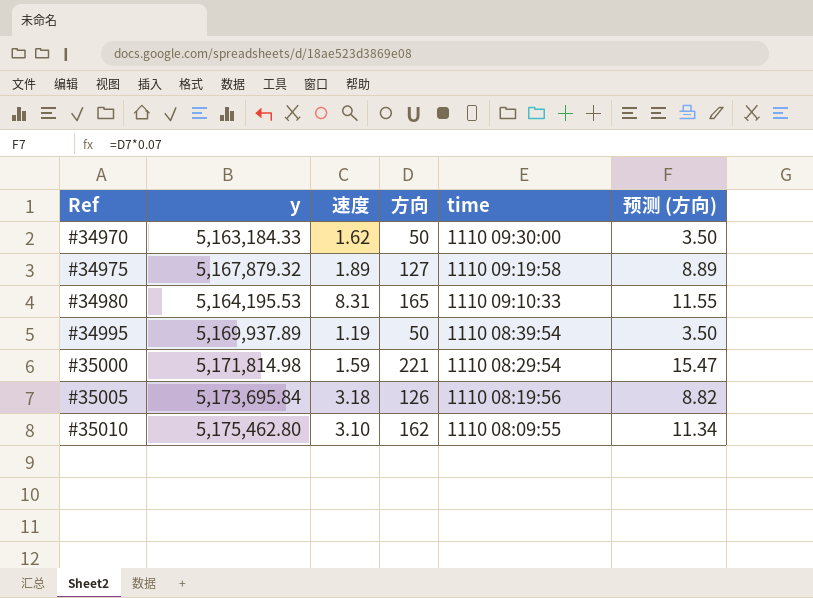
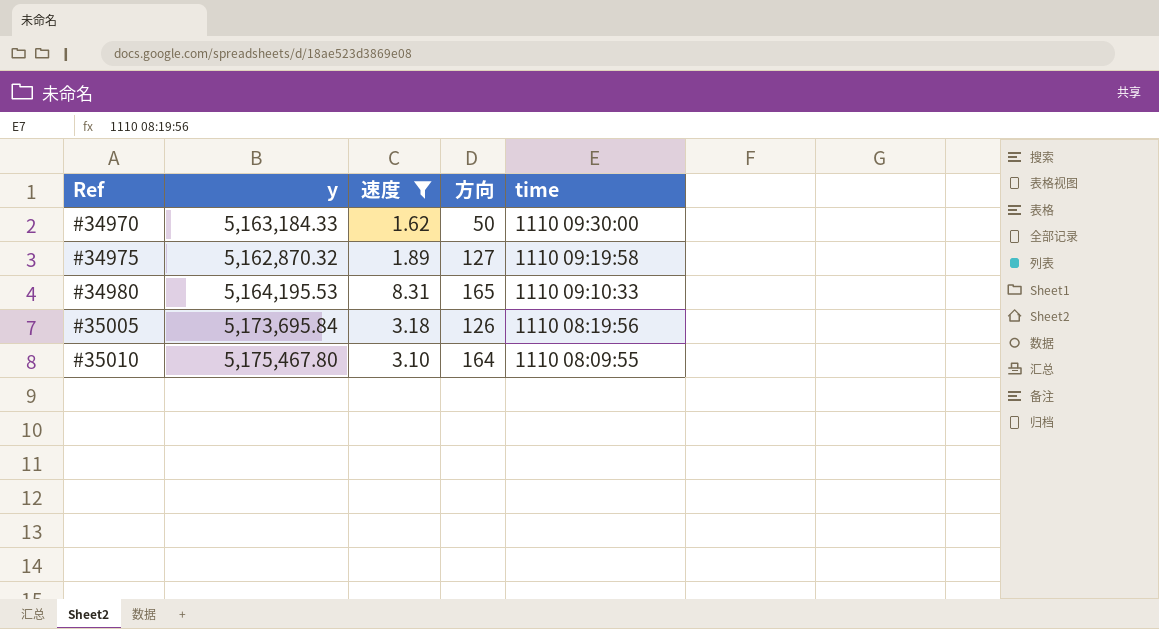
filter: none -> 速度 >= 1.62
column 预测 (方向) | formula: [方向] * 0.07 -> none
#34975 | y: 5,167,879.32 -> 5,162,870.32
#35010 | y: 5,175,462.80 -> 5,175,467.80
#35010 | 方向: 162 -> 164

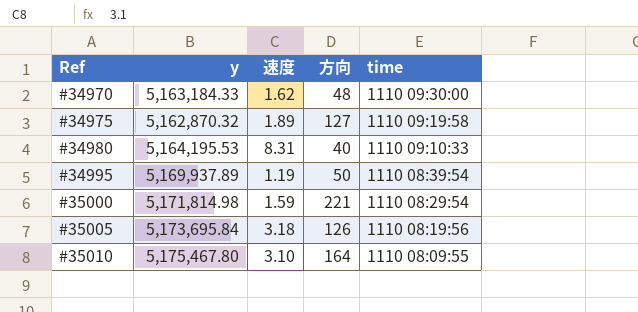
filter: 速度 >= 1.62 -> none
#34970 | 方向: 50 -> 48
#34980 | 方向: 165 -> 40

